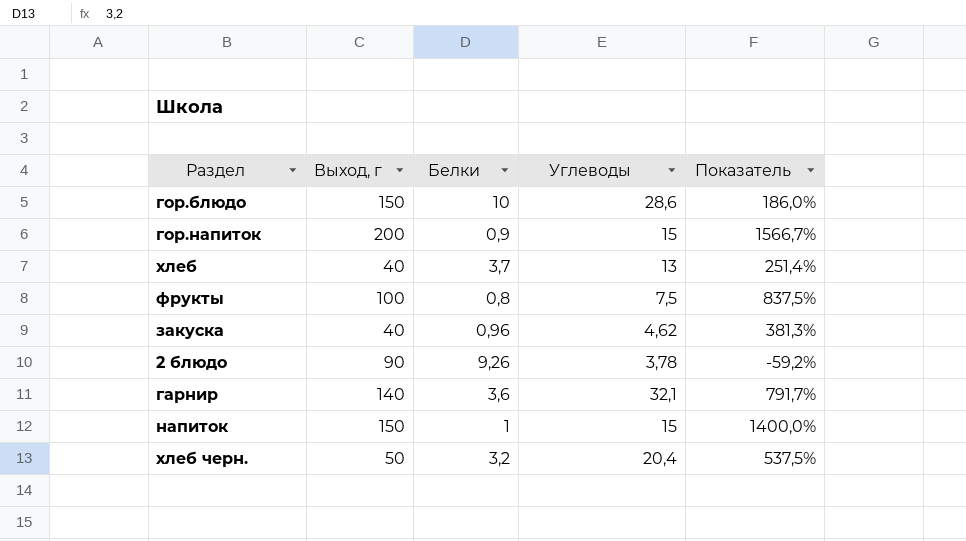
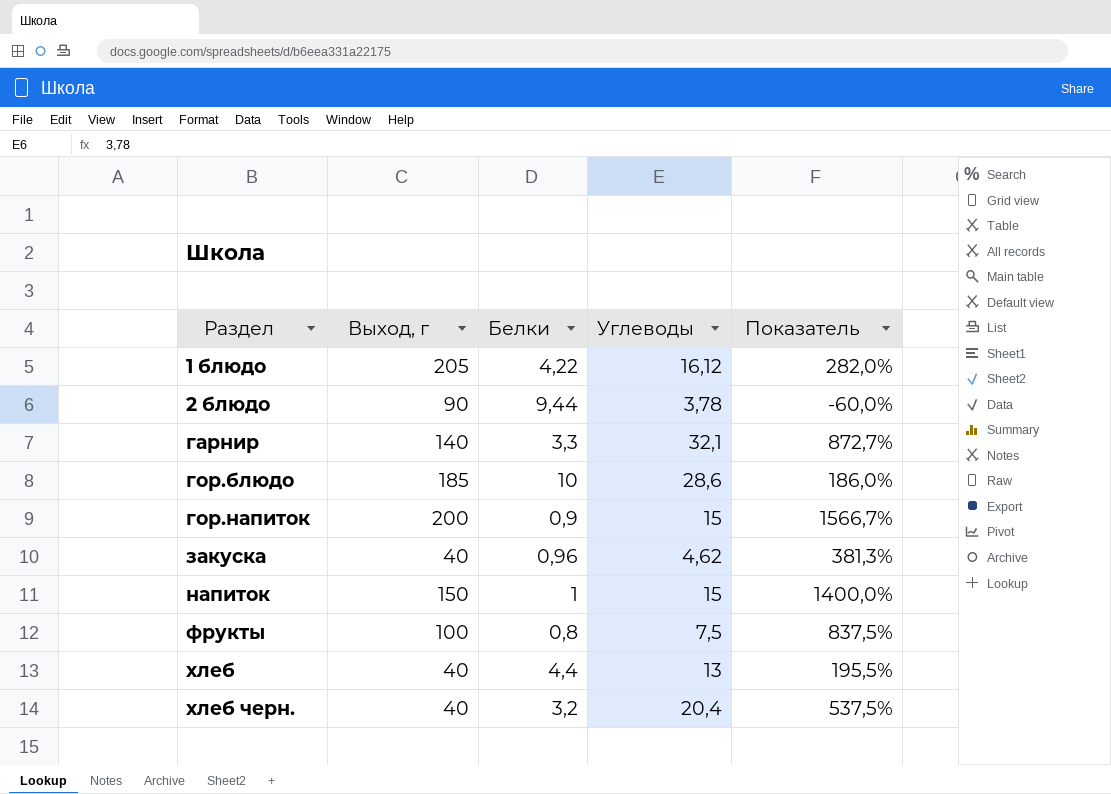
row order: none -> Раздел ascending
row 1 блюдо: none -> 205 | 4,22 | 16,12 | 282,0%
2 блюдо | Белки: 9,26 -> 9,44
2 блюдо | Показатель: -59,2% -> -60,0%
гарнир | Белки: 3,6 -> 3,3
гарнир | Показатель: 791,7% -> 872,7%
гор.блюдо | Выход, г: 150 -> 185
хлеб | Белки: 3,7 -> 4,4
хлеб | Показатель: 251,4% -> 195,5%
хлеб черн. | Выход, г: 50 -> 40

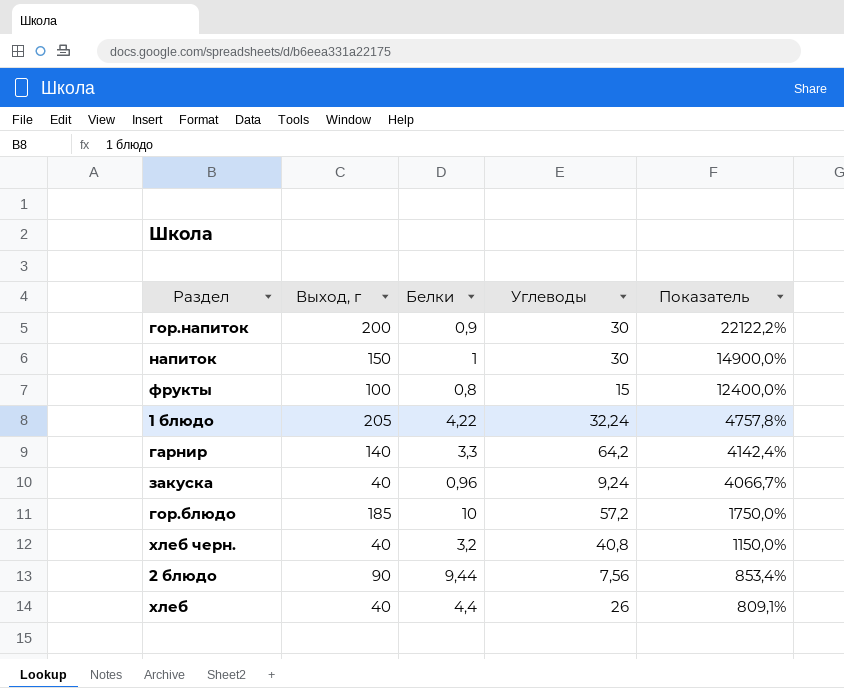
row order: Раздел ascending -> Показатель descending
column Показатель | formula: ([Углеводы] - [Белки]) / [Белки] -> ([Выход, г] - [Белки]) / [Белки]
гор.напиток | Углеводы: 15 -> 30
напиток | Углеводы: 15 -> 30
фрукты | Углеводы: 7,5 -> 15
1 блюдо | Углеводы: 16,12 -> 32,24
гарнир | Углеводы: 32,1 -> 64,2
закуска | Углеводы: 4,62 -> 9,24
гор.блюдо | Углеводы: 28,6 -> 57,2
хлеб черн. | Углеводы: 20,4 -> 40,8
2 блюдо | Углеводы: 3,78 -> 7,56
хлеб | Углеводы: 13 -> 26

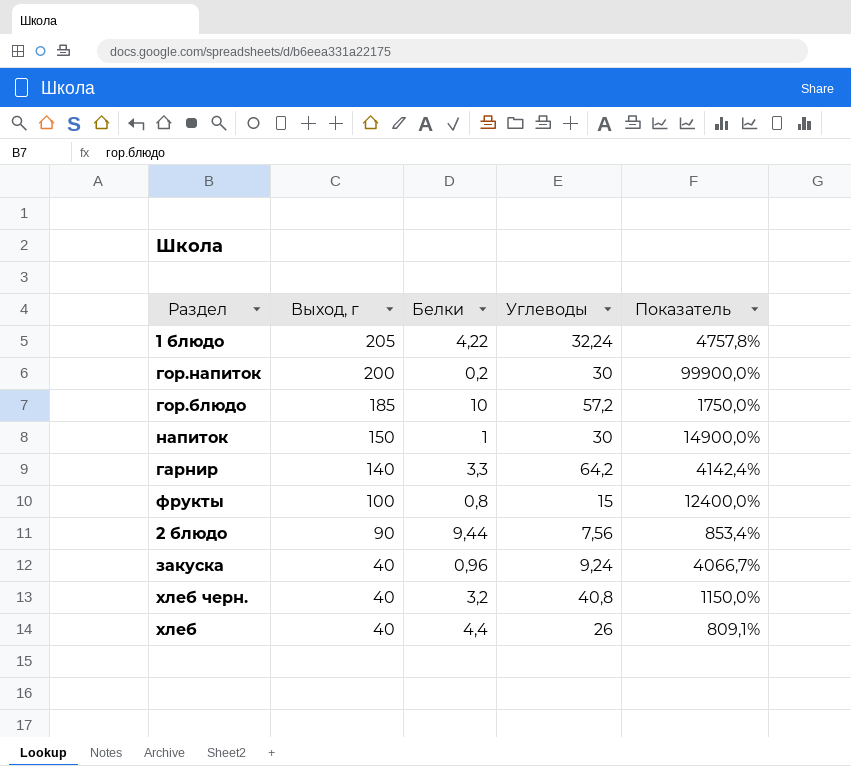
row order: Показатель descending -> Выход, г descending
гор.напиток | Белки: 0,9 -> 0,2
гор.напиток | Показатель: 22122,2% -> 99900,0%

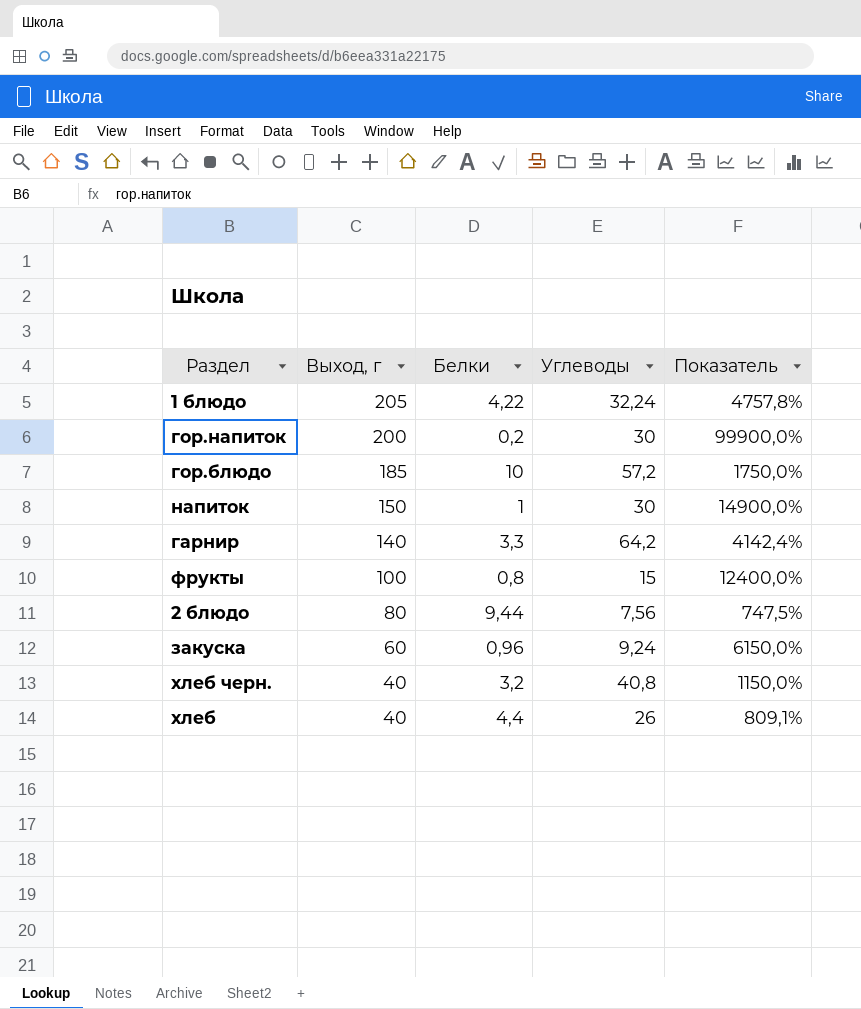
2 блюдо | Выход, г: 90 -> 80
2 блюдо | Показатель: 853,4% -> 747,5%
закуска | Выход, г: 40 -> 60
закуска | Показатель: 4066,7% -> 6150,0%

